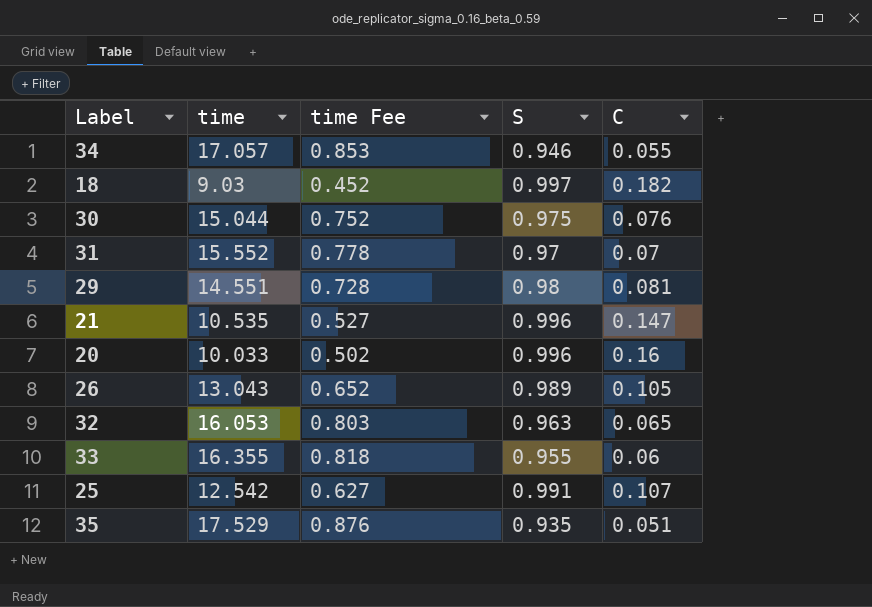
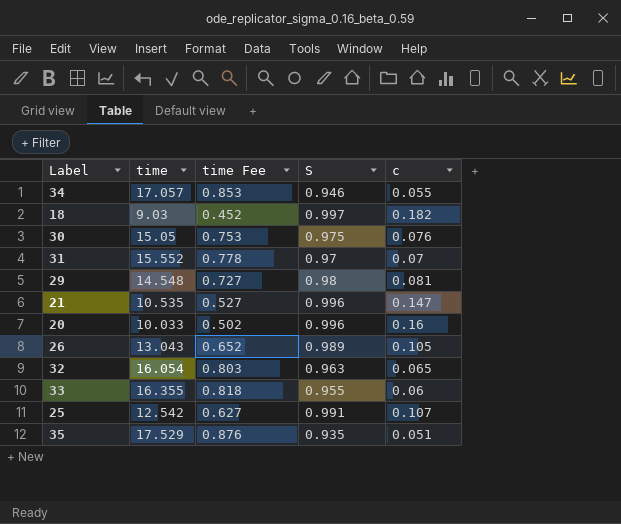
column name: C -> c
30 | time: 15.044 -> 15.05
30 | time Fee: 0.752 -> 0.753
29 | time: 14.551 -> 14.548
29 | time Fee: 0.728 -> 0.727
32 | time: 16.053 -> 16.054

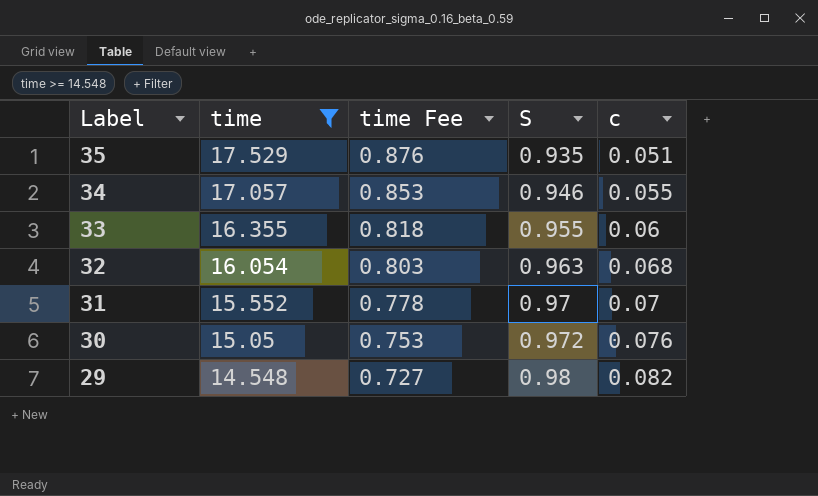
filter: none -> time >= 14.548
row order: none -> Label descending
32 | c: 0.065 -> 0.068
30 | S: 0.975 -> 0.972
29 | c: 0.081 -> 0.082

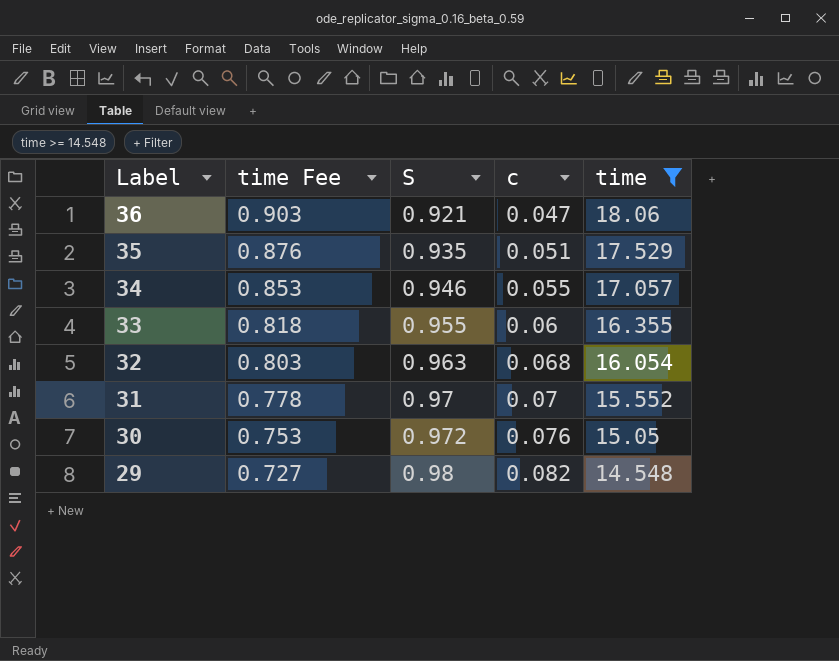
column time | position: 2 -> 5
row 36: none -> 0.903 | 0.921 | 0.047 | 18.06

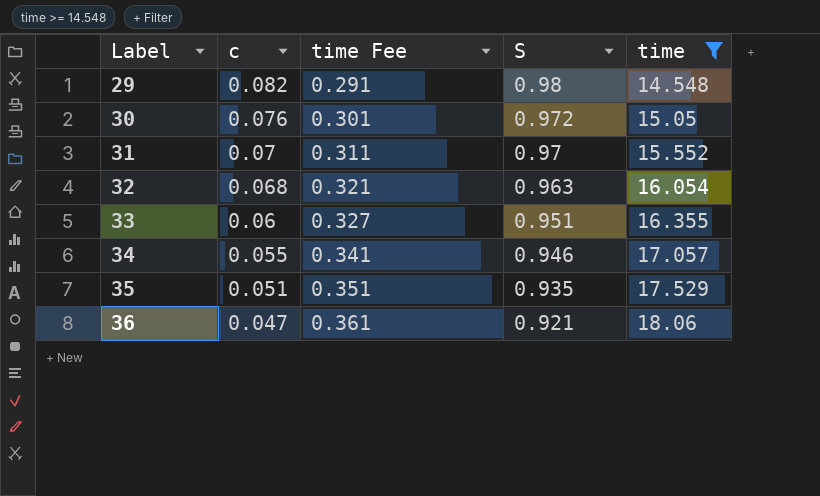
row order: Label descending -> Label ascending
column c | position: 4 -> 2
column time Fee | formula: [time] * 0.05 -> [time] * 0.02
33 | S: 0.955 -> 0.951

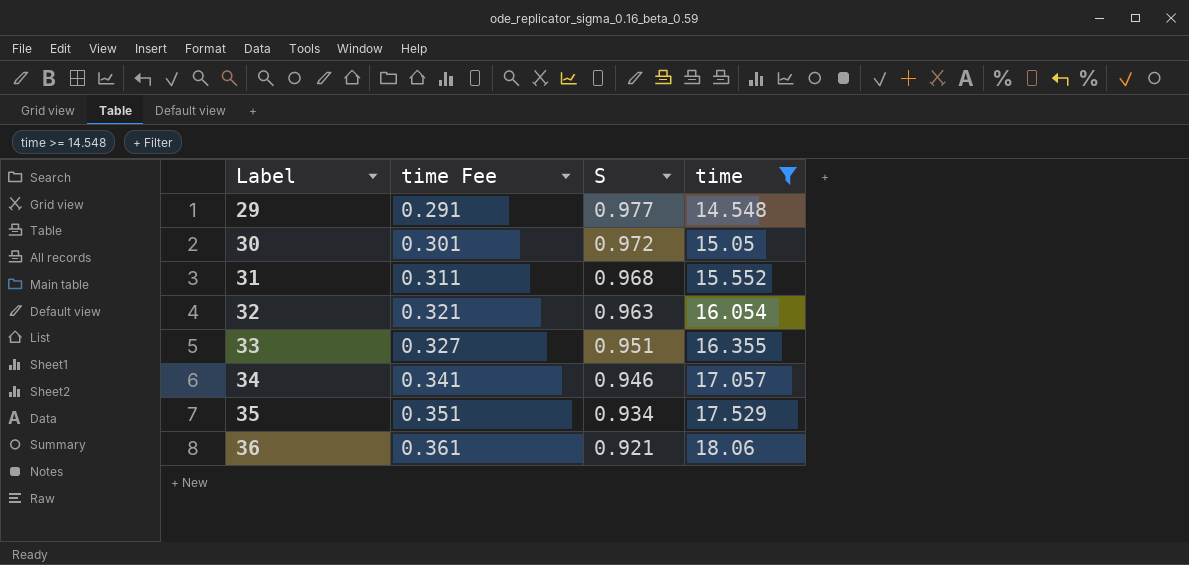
column c | position: 2 -> none
29 | S: 0.98 -> 0.977
31 | S: 0.97 -> 0.968
35 | S: 0.935 -> 0.934

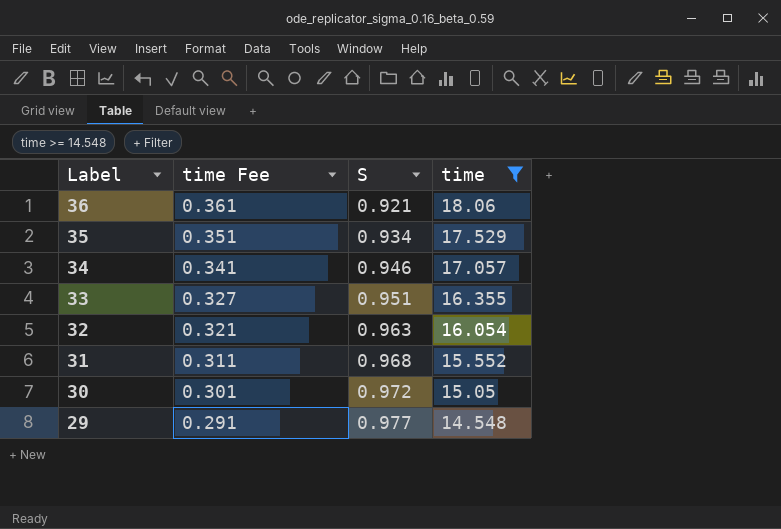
row order: Label ascending -> Label descending

